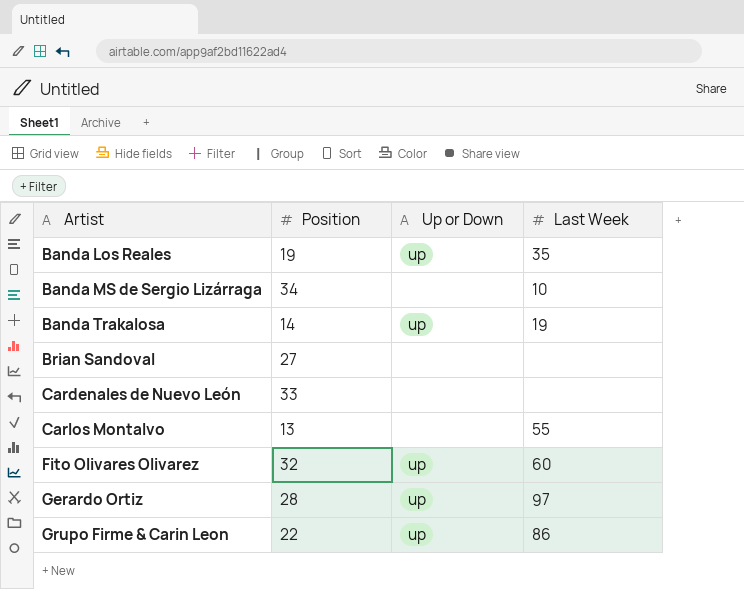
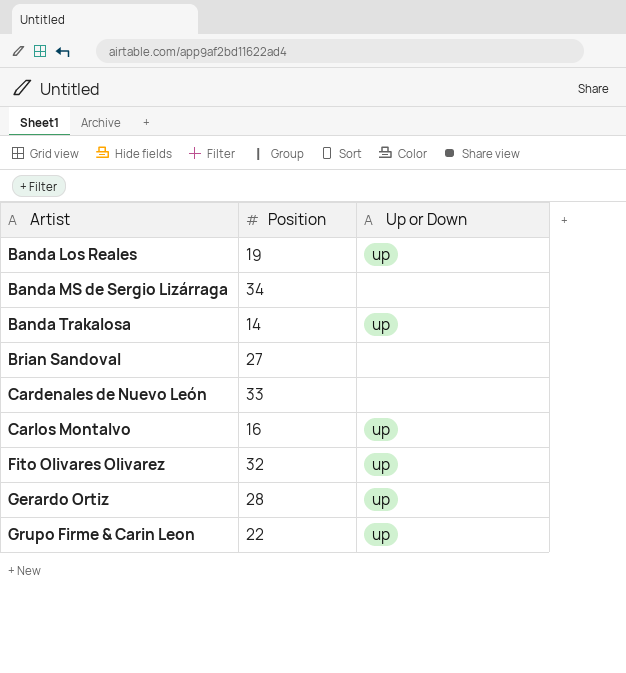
column Last Week | position: 4 -> none
Carlos Montalvo | Position: 13 -> 16
Carlos Montalvo | Up or Down: none -> up

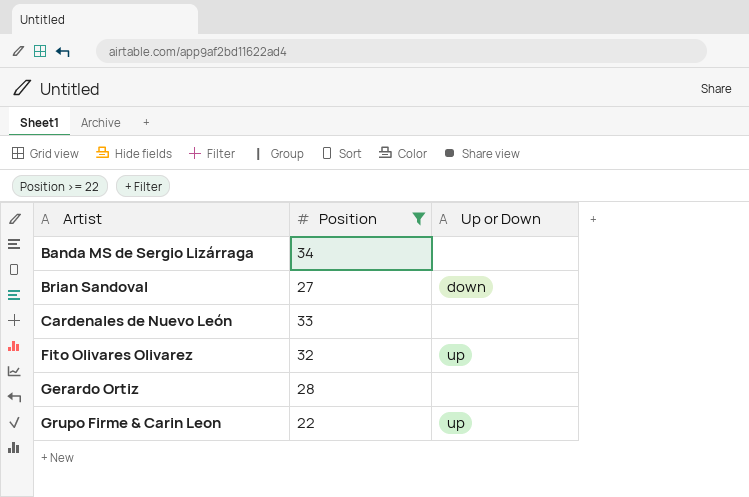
filter: none -> Position >= 22
Brian Sandoval | Up or Down: none -> down
Gerardo Ortiz | Up or Down: up -> none

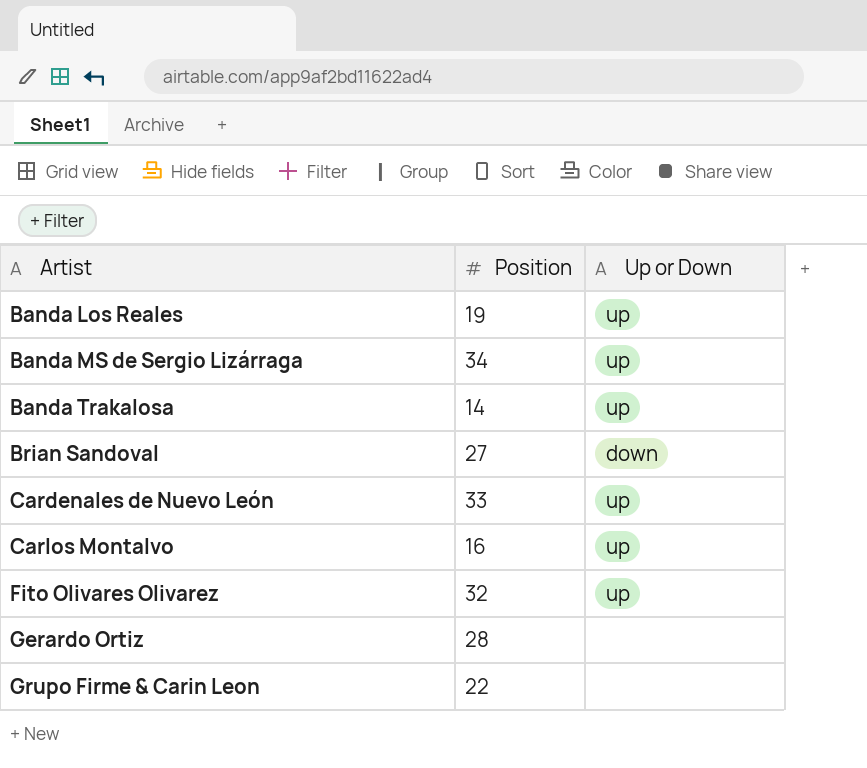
filter: Position >= 22 -> none
Banda MS de Sergio Lizárraga | Up or Down: none -> up
Cardenales de Nuevo León | Up or Down: none -> up
Grupo Firme & Carin Leon | Up or Down: up -> none

